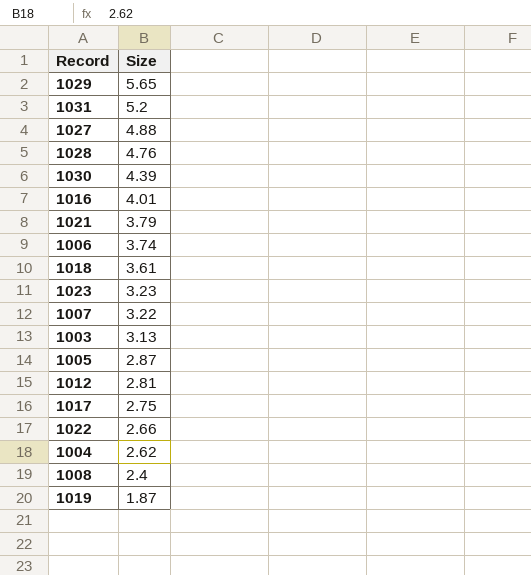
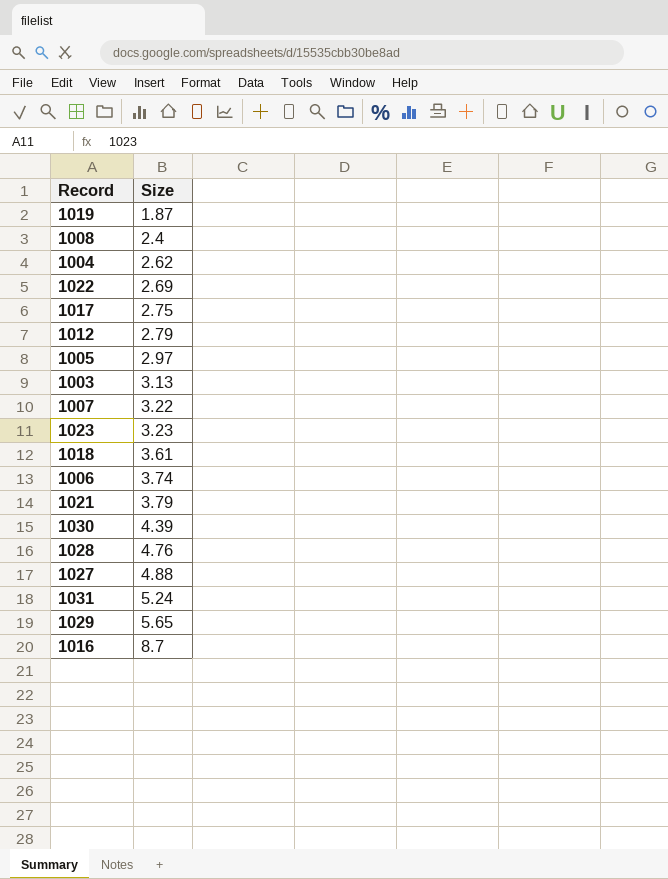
row order: Size descending -> Size ascending
1022 | Size: 2.66 -> 2.69
1012 | Size: 2.81 -> 2.79
1005 | Size: 2.87 -> 2.97
1031 | Size: 5.2 -> 5.24
1016 | Size: 4.01 -> 8.7

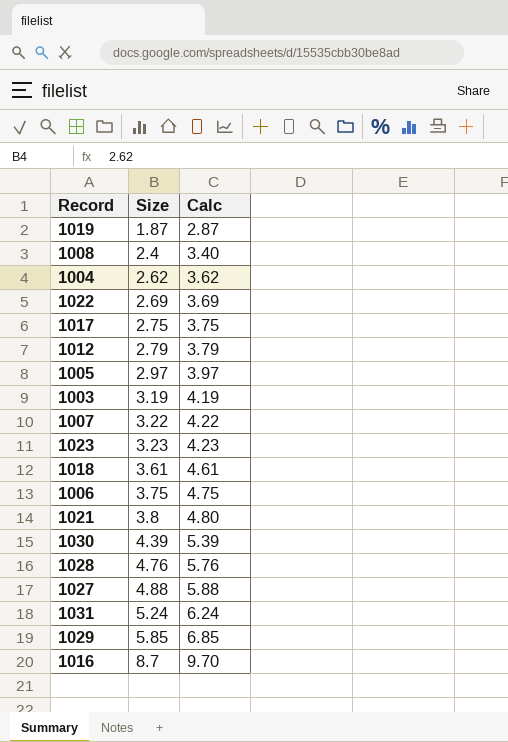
column Calc | formula: none -> [Size] + 1
1003 | Size: 3.13 -> 3.19
1006 | Size: 3.74 -> 3.75
1021 | Size: 3.79 -> 3.8
1029 | Size: 5.65 -> 5.85

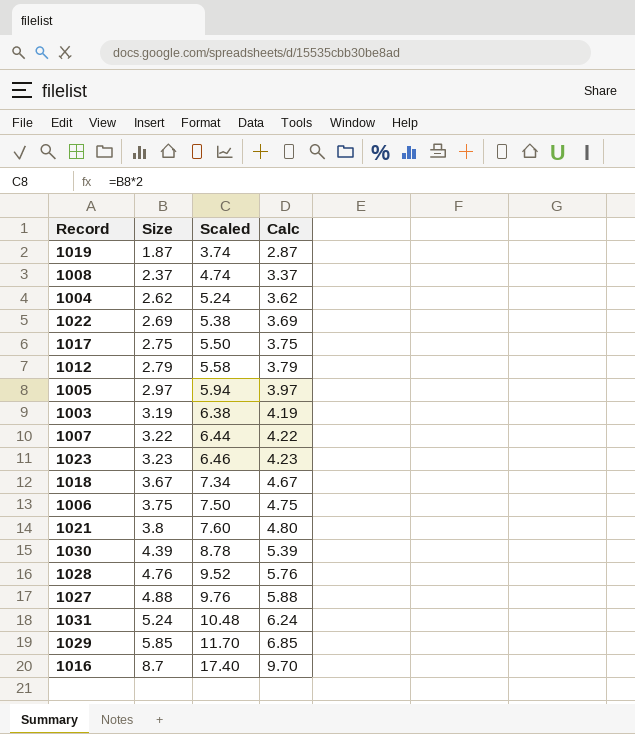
column Scaled | formula: none -> [Size] * 2
1008 | Size: 2.4 -> 2.37
1008 | Calc: 3.40 -> 3.37
1018 | Size: 3.61 -> 3.67
1018 | Calc: 4.61 -> 4.67

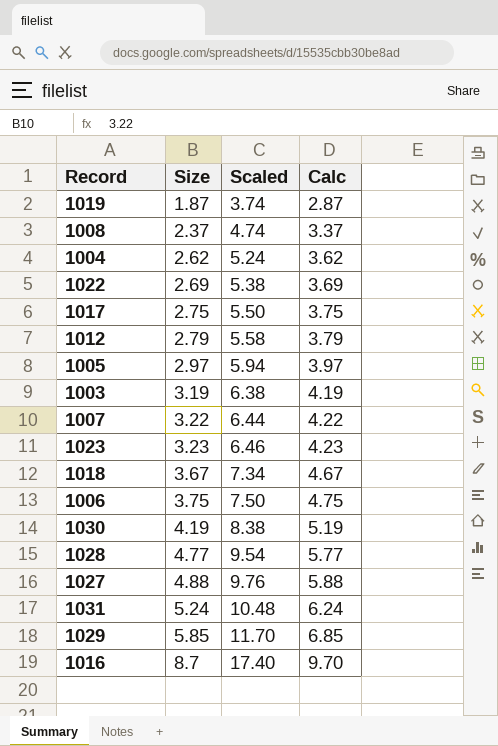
row 1021: 3.8 | 7.60 | 4.80 -> none
1030 | Size: 4.39 -> 4.19
1030 | Scaled: 8.78 -> 8.38
1030 | Calc: 5.39 -> 5.19
1028 | Size: 4.76 -> 4.77
1028 | Scaled: 9.52 -> 9.54
1028 | Calc: 5.76 -> 5.77

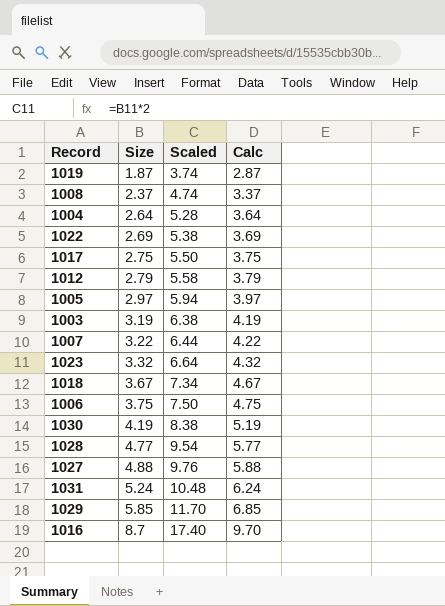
1004 | Size: 2.62 -> 2.64
1004 | Scaled: 5.24 -> 5.28
1004 | Calc: 3.62 -> 3.64
1023 | Size: 3.23 -> 3.32
1023 | Scaled: 6.46 -> 6.64
1023 | Calc: 4.23 -> 4.32

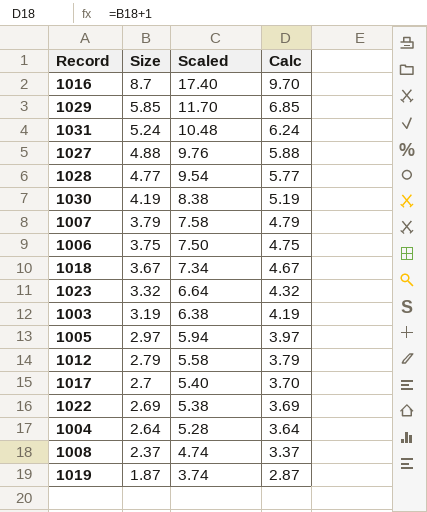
row order: Size ascending -> Size descending
1007 | Size: 3.22 -> 3.79
1007 | Scaled: 6.44 -> 7.58
1007 | Calc: 4.22 -> 4.79
1017 | Size: 2.75 -> 2.7
1017 | Scaled: 5.50 -> 5.40
1017 | Calc: 3.75 -> 3.70

